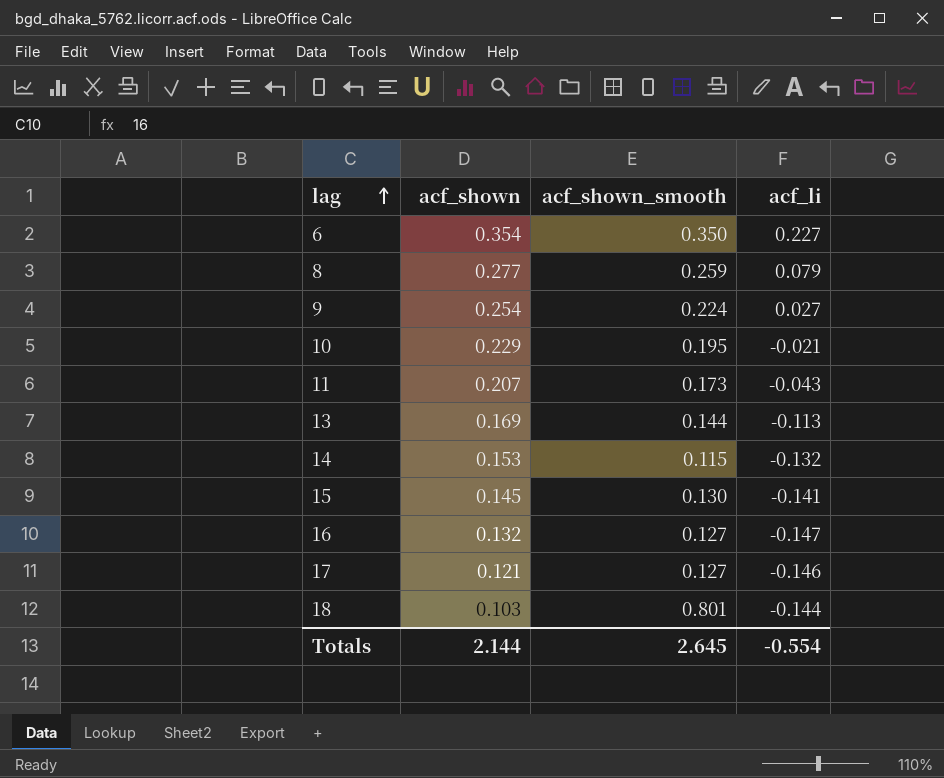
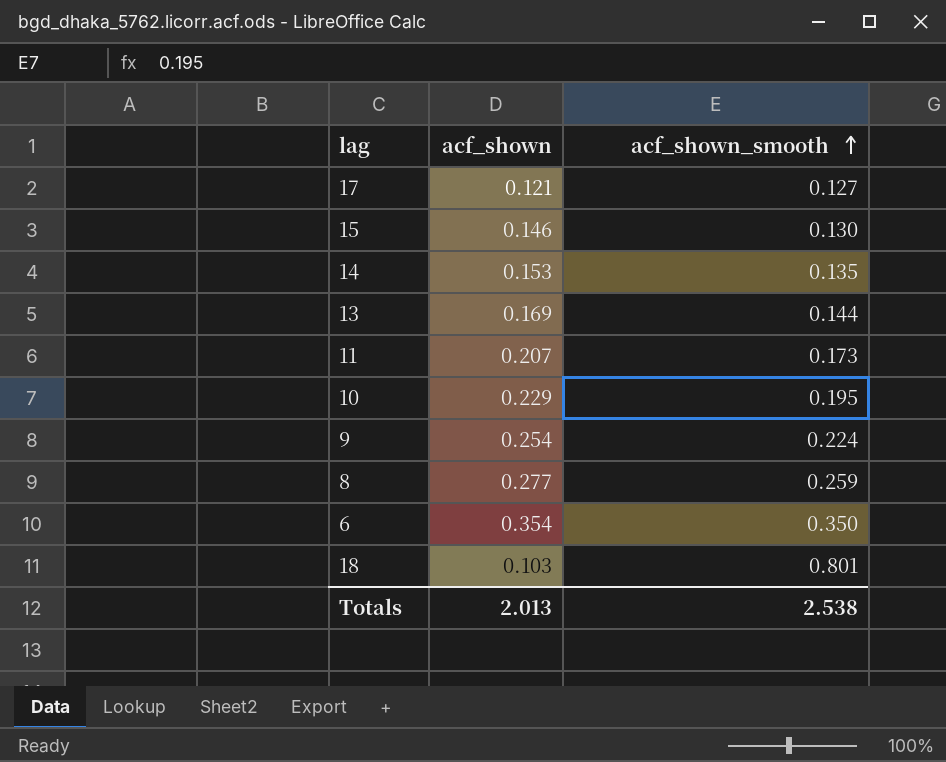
row order: lag ascending -> acf_shown_smooth ascending
column acf_li | position: 4 -> none
row 16: 0.132 | 0.127 | -0.147 -> none
15 | acf_shown: 0.145 -> 0.146
14 | acf_shown_smooth: 0.115 -> 0.135
Totals | acf_shown: 2.144 -> 2.013
Totals | acf_shown_smooth: 2.645 -> 2.538

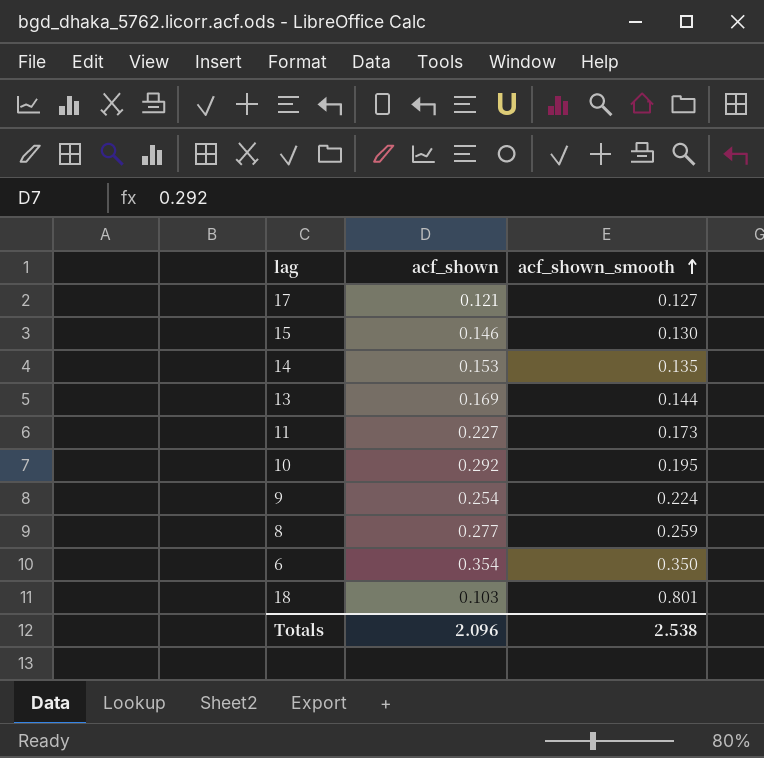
11 | acf_shown: 0.207 -> 0.227
10 | acf_shown: 0.229 -> 0.292
Totals | acf_shown: 2.013 -> 2.096

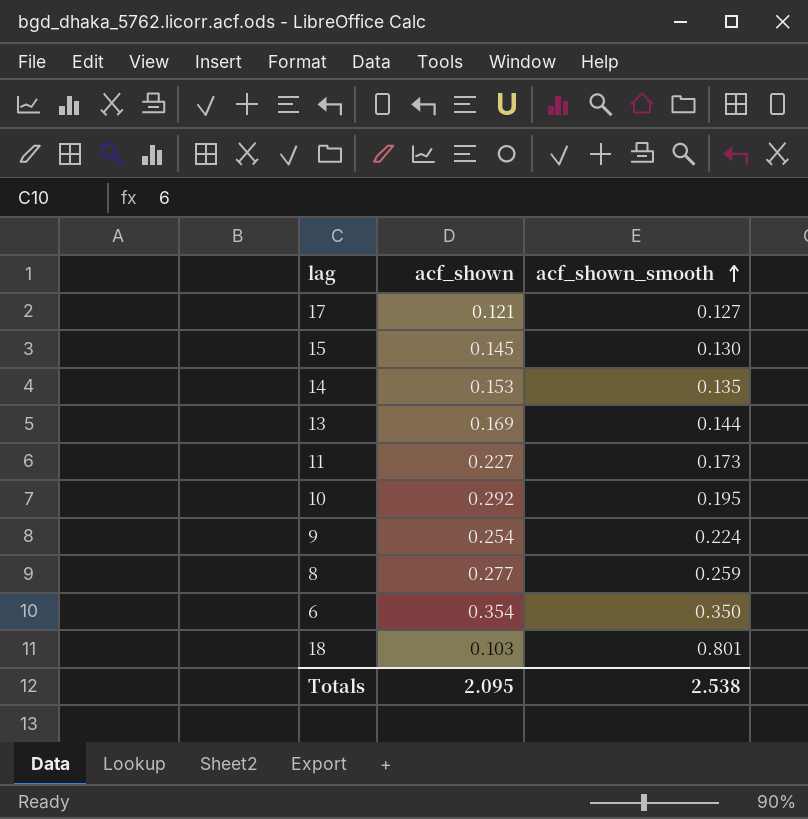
15 | acf_shown: 0.146 -> 0.145
Totals | acf_shown: 2.096 -> 2.095

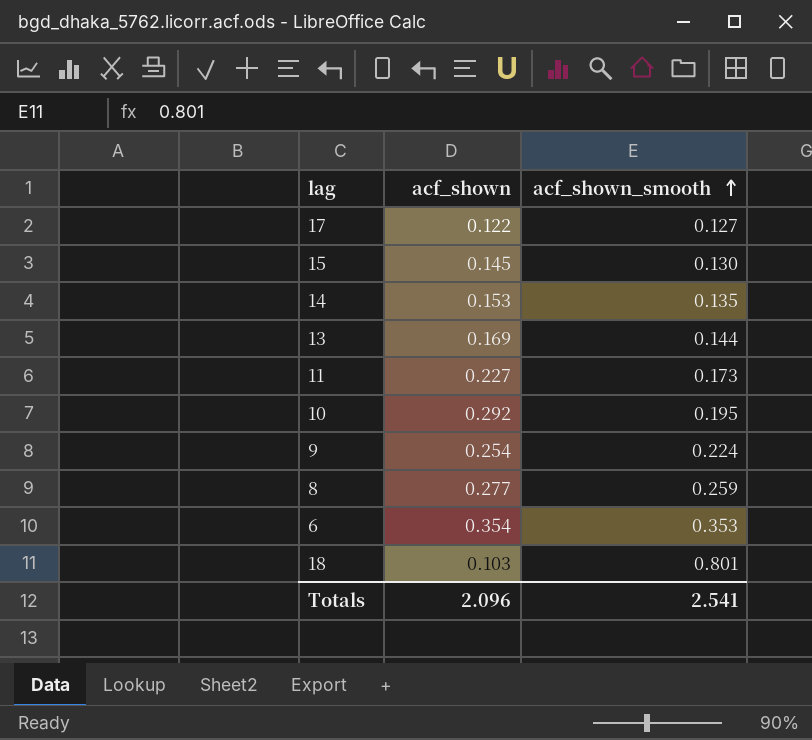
17 | acf_shown: 0.121 -> 0.122
6 | acf_shown_smooth: 0.350 -> 0.353
Totals | acf_shown: 2.095 -> 2.096
Totals | acf_shown_smooth: 2.538 -> 2.541

